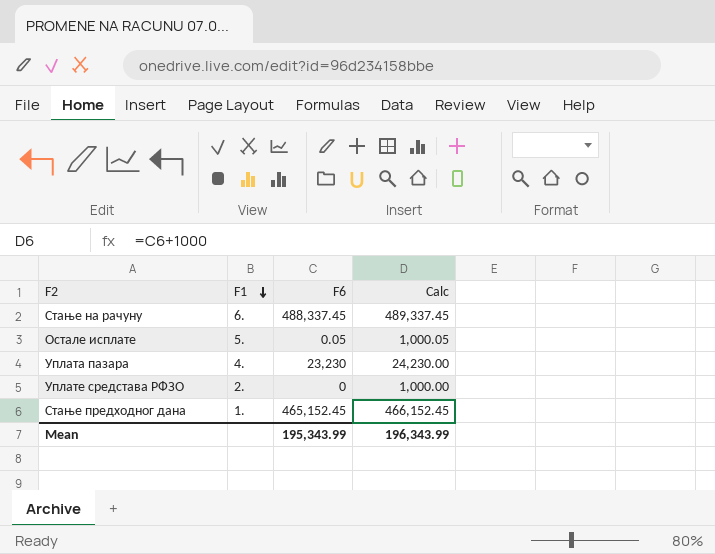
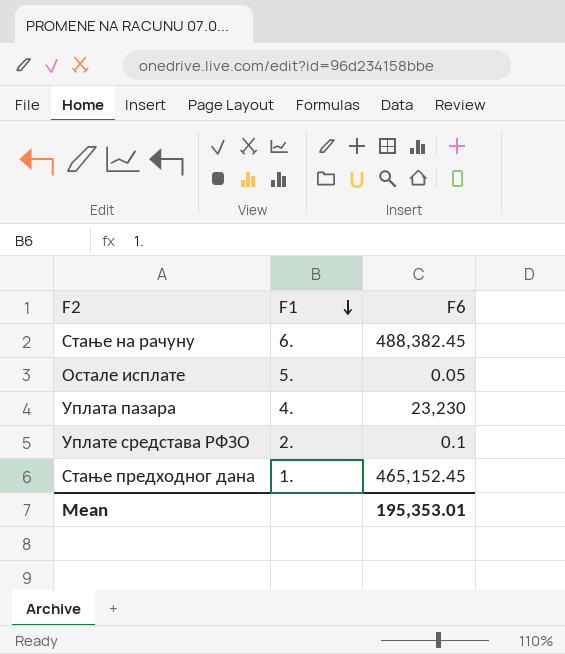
column Calc | formula: [F6] + 1000 -> none
Стање на рачуну | F6: 488,337.45 -> 488,382.45
Уплате средстава РФЗО | F6: 0 -> 0.1
Mean | F6: 195,343.99 -> 195,353.01

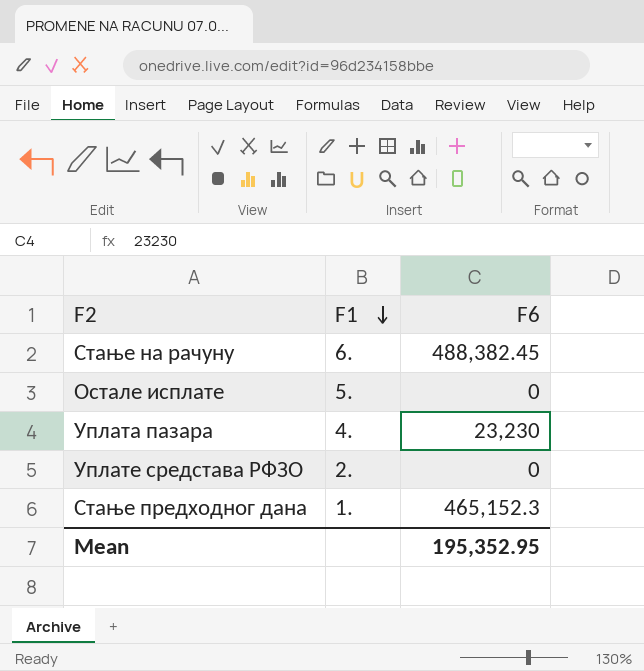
Остале исплате | F6: 0.05 -> 0
Уплате средстава РФЗО | F6: 0.1 -> 0
Стање предходног дана | F6: 465,152.45 -> 465,152.3
Mean | F6: 195,353.01 -> 195,352.95

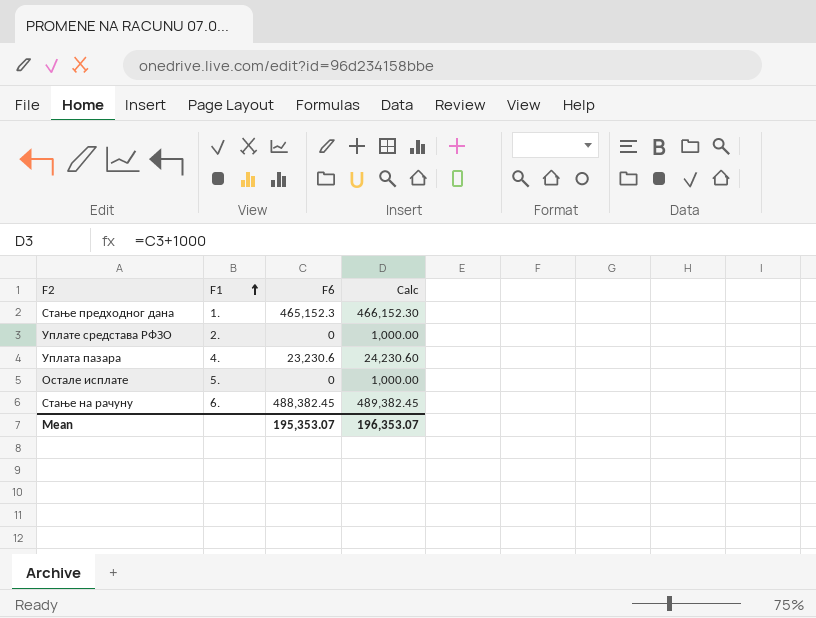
row order: F1 descending -> F1 ascending
column Calc | formula: none -> [F6] + 1000
Уплата пазара | F6: 23,230 -> 23,230.6
Mean | F6: 195,352.95 -> 195,353.07

